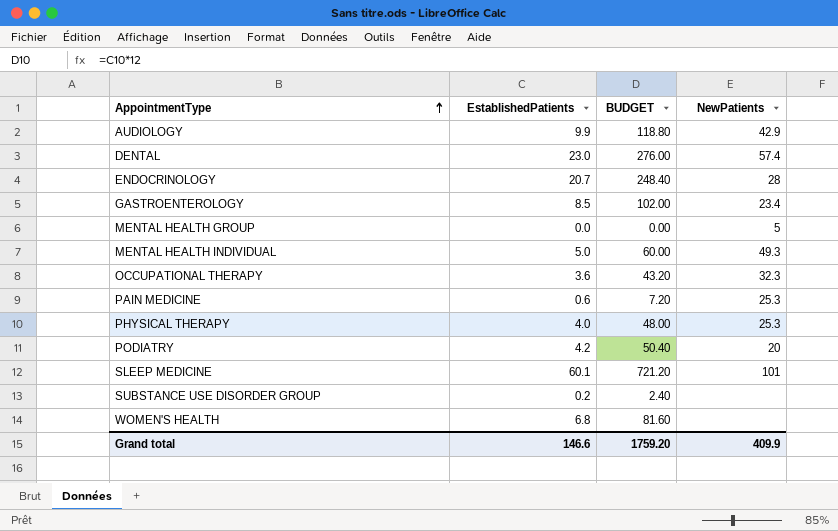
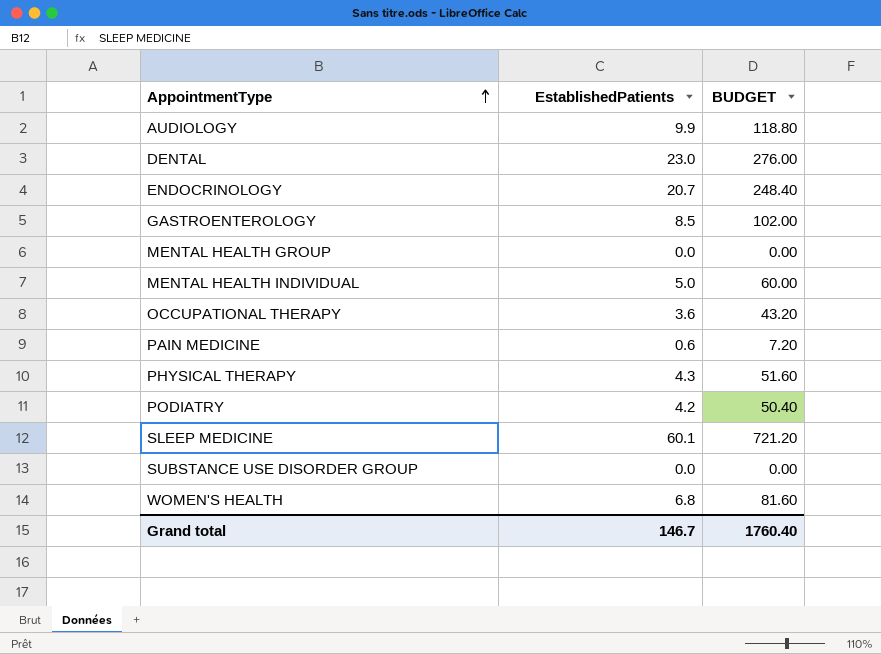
column NewPatients | position: 4 -> none
PHYSICAL THERAPY | EstablishedPatients: 4.0 -> 4.3
PHYSICAL THERAPY | BUDGET: 48.00 -> 51.60
SUBSTANCE USE DISORDER GROUP | EstablishedPatients: 0.2 -> 0.0
SUBSTANCE USE DISORDER GROUP | BUDGET: 2.40 -> 0.00
Grand total | EstablishedPatients: 146.6 -> 146.7
Grand total | BUDGET: 1759.20 -> 1760.40

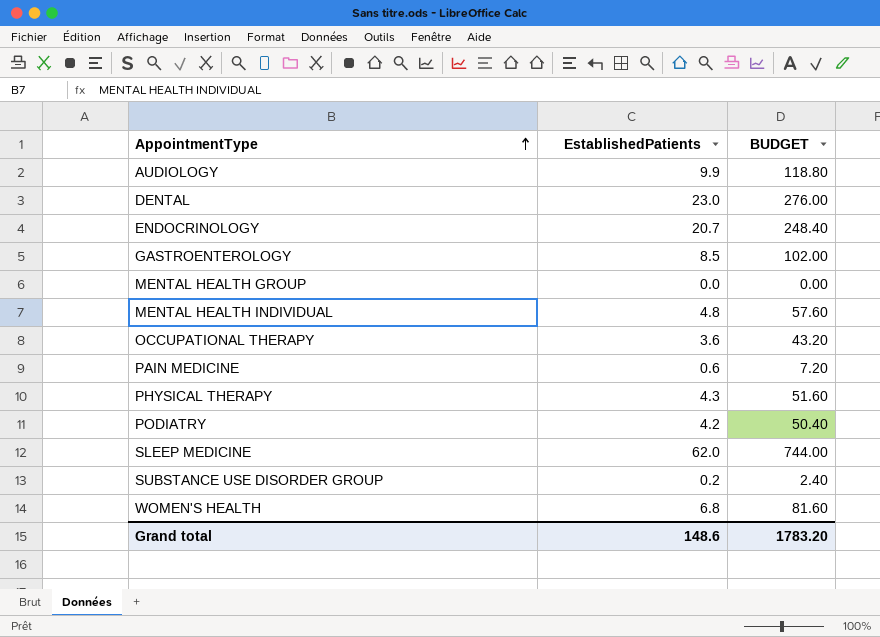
MENTAL HEALTH INDIVIDUAL | EstablishedPatients: 5.0 -> 4.8
MENTAL HEALTH INDIVIDUAL | BUDGET: 60.00 -> 57.60
SLEEP MEDICINE | EstablishedPatients: 60.1 -> 62.0
SLEEP MEDICINE | BUDGET: 721.20 -> 744.00
SUBSTANCE USE DISORDER GROUP | EstablishedPatients: 0.0 -> 0.2
SUBSTANCE USE DISORDER GROUP | BUDGET: 0.00 -> 2.40
Grand total | EstablishedPatients: 146.7 -> 148.6
Grand total | BUDGET: 1760.40 -> 1783.20

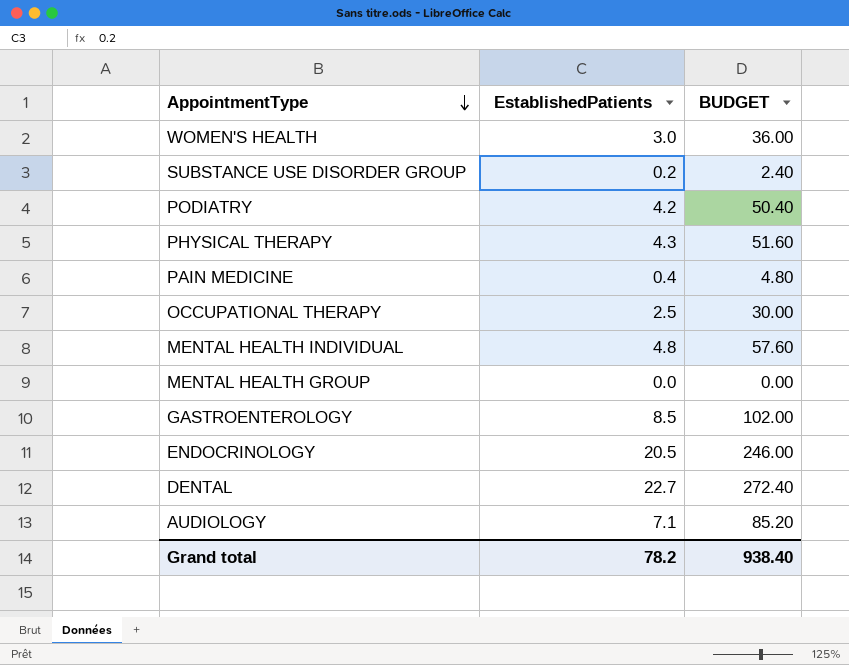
row order: AppointmentType ascending -> AppointmentType descending
row SLEEP MEDICINE: 62.0 | 744.00 -> none
WOMEN'S HEALTH | EstablishedPatients: 6.8 -> 3.0
WOMEN'S HEALTH | BUDGET: 81.60 -> 36.00
PAIN MEDICINE | EstablishedPatients: 0.6 -> 0.4
PAIN MEDICINE | BUDGET: 7.20 -> 4.80
OCCUPATIONAL THERAPY | EstablishedPatients: 3.6 -> 2.5
OCCUPATIONAL THERAPY | BUDGET: 43.20 -> 30.00
ENDOCRINOLOGY | EstablishedPatients: 20.7 -> 20.5
ENDOCRINOLOGY | BUDGET: 248.40 -> 246.00
DENTAL | EstablishedPatients: 23.0 -> 22.7
DENTAL | BUDGET: 276.00 -> 272.40
AUDIOLOGY | EstablishedPatients: 9.9 -> 7.1
AUDIOLOGY | BUDGET: 118.80 -> 85.20
Grand total | EstablishedPatients: 148.6 -> 78.2
Grand total | BUDGET: 1783.20 -> 938.40

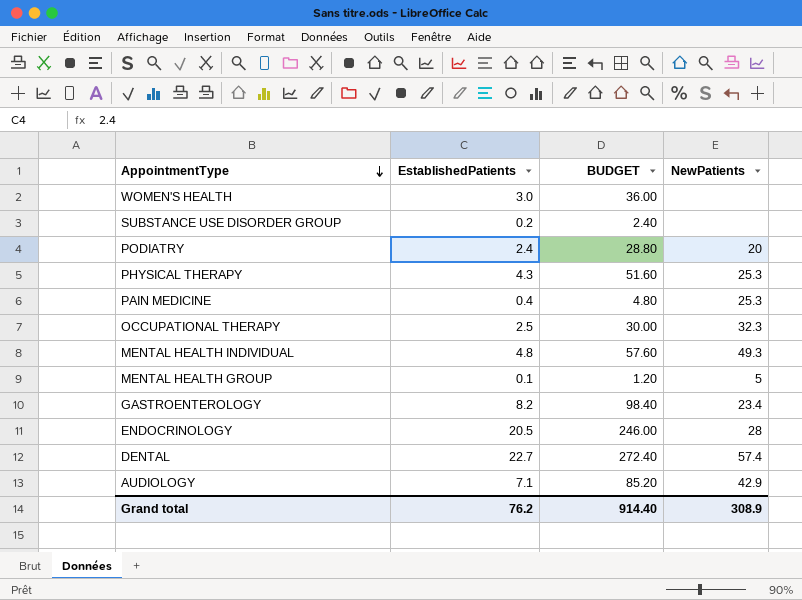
column NewPatients | position: none -> 4
PODIATRY | EstablishedPatients: 4.2 -> 2.4
PODIATRY | BUDGET: 50.40 -> 28.80
MENTAL HEALTH GROUP | EstablishedPatients: 0.0 -> 0.1
MENTAL HEALTH GROUP | BUDGET: 0.00 -> 1.20
GASTROENTEROLOGY | EstablishedPatients: 8.5 -> 8.2
GASTROENTEROLOGY | BUDGET: 102.00 -> 98.40
Grand total | EstablishedPatients: 78.2 -> 76.2
Grand total | BUDGET: 938.40 -> 914.40

